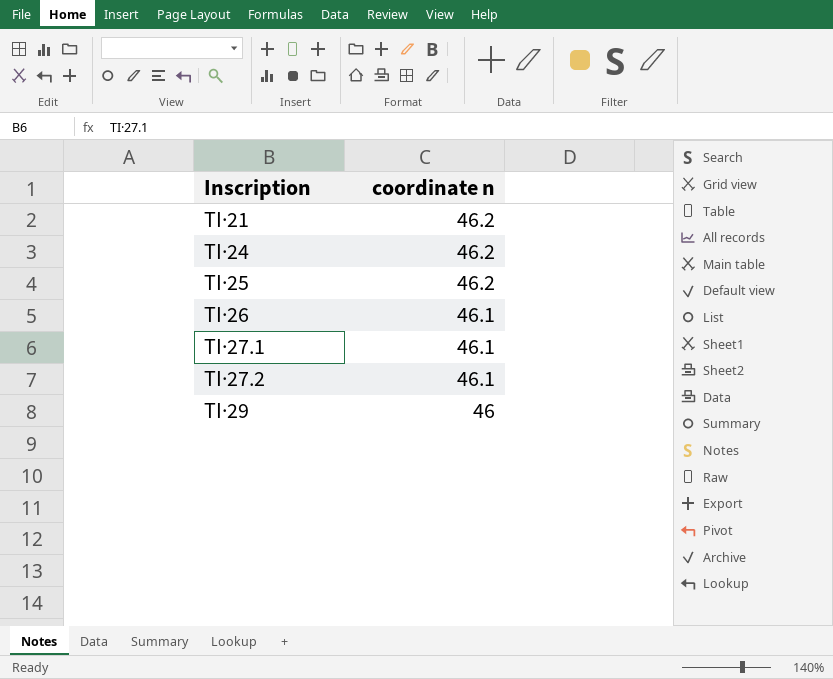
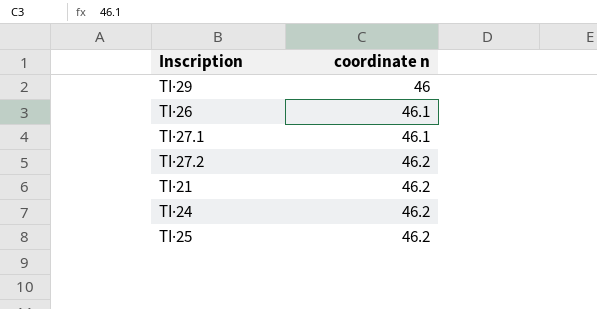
row order: Inscription ascending -> coordinate n ascending
TI·27.2 | coordinate n: 46.1 -> 46.2

